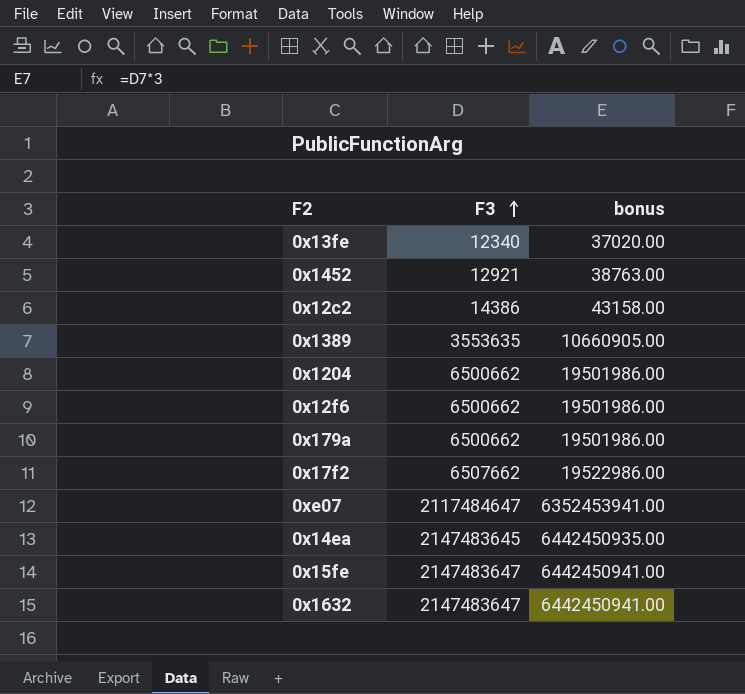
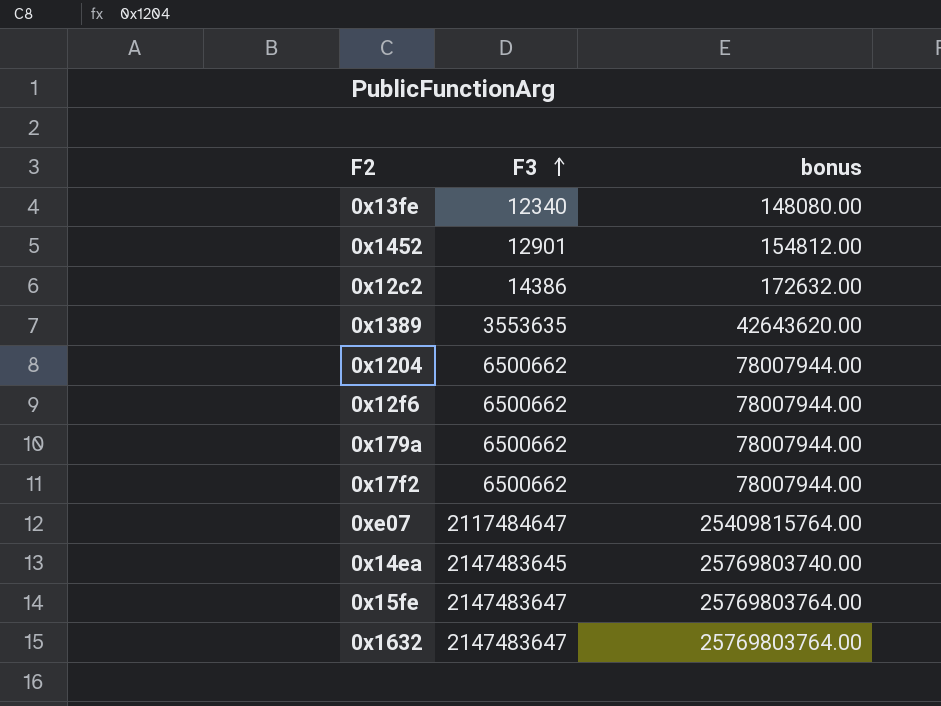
column bonus | formula: [F3] * 3 -> [F3] * 12
0x1452 | F3: 12921 -> 12901
0x17f2 | F3: 6507662 -> 6500662

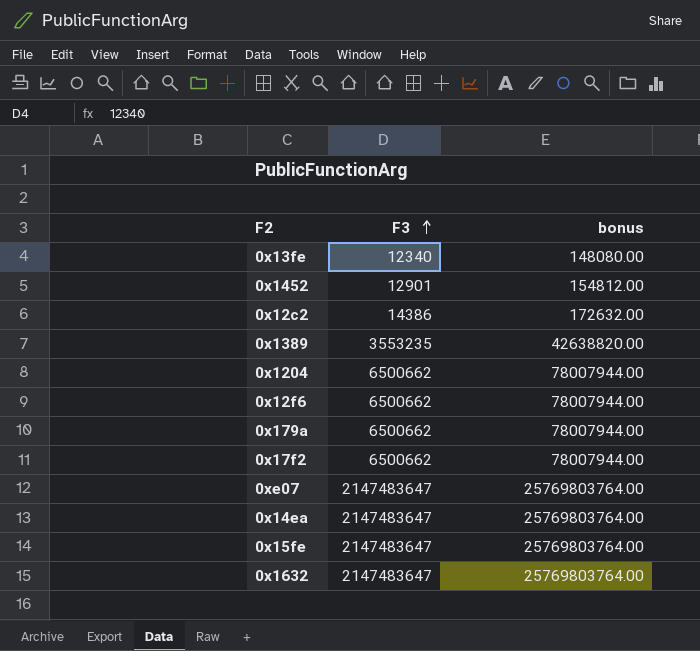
0x1389 | F3: 3553635 -> 3553235
0x1389 | bonus: 42643620.00 -> 42638820.00
0xe07 | F3: 2117484647 -> 2147483647
0xe07 | bonus: 25409815764.00 -> 25769803764.00
0x14ea | F3: 2147483645 -> 2147483647
0x14ea | bonus: 25769803740.00 -> 25769803764.00

